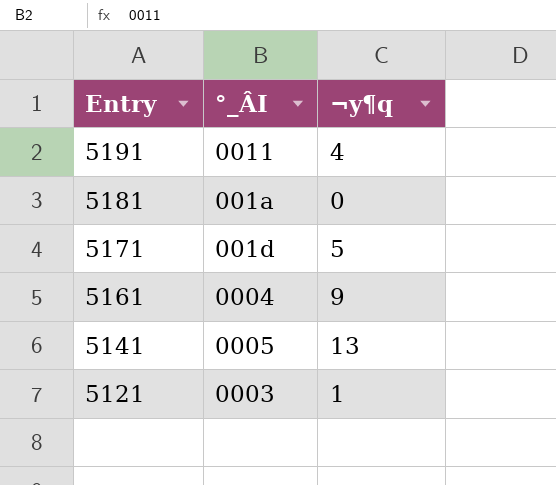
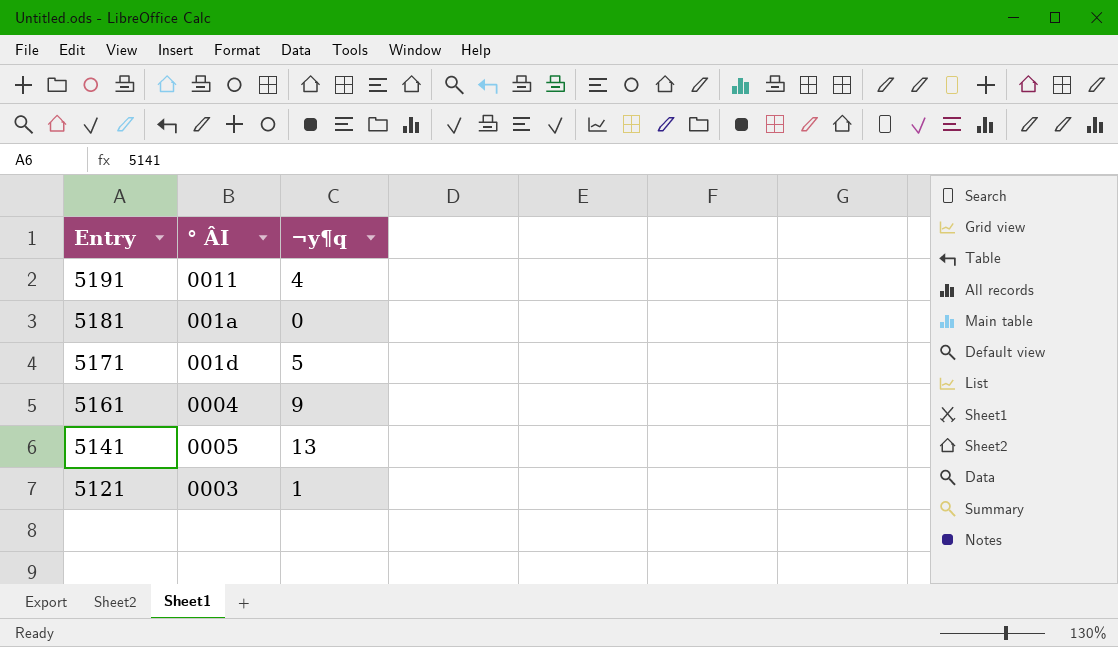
column name: °_ÂI -> ° ÂI

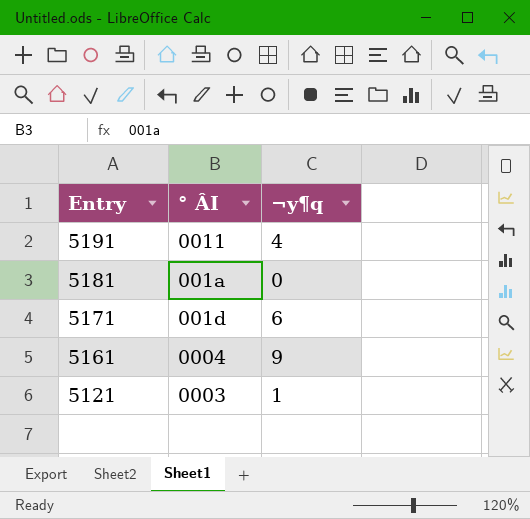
row 5141: 0005 | 13 -> none
5171 | ¬y¶q: 5 -> 6

